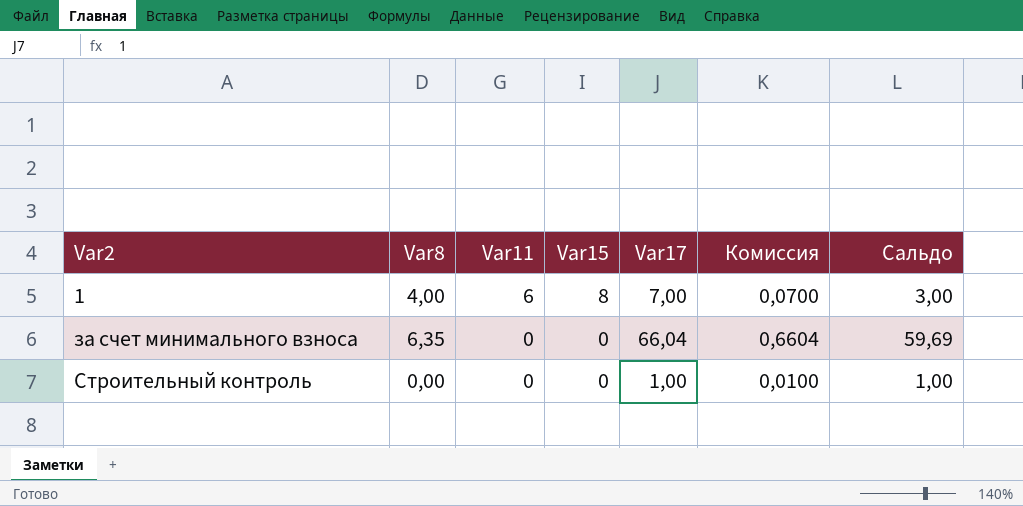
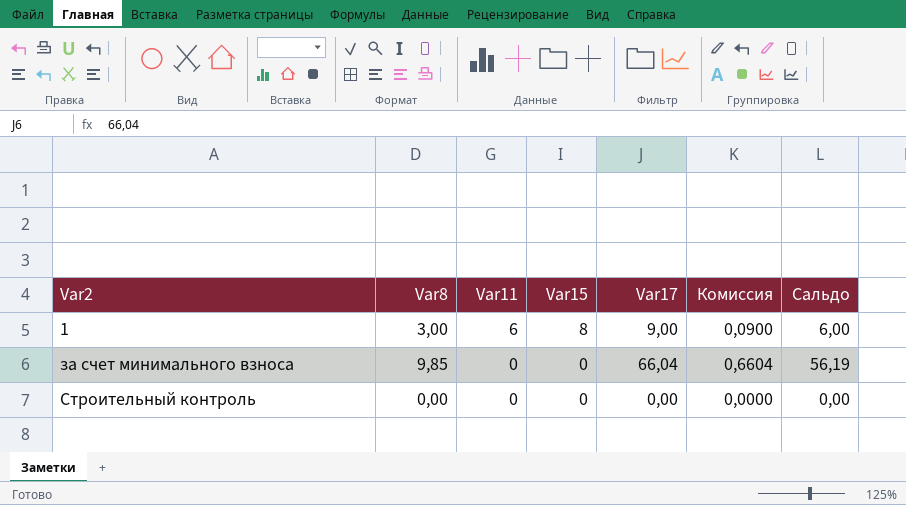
1 | Var8: 4,00 -> 3,00
1 | Var17: 7,00 -> 9,00
1 | Комиссия: 0,0700 -> 0,0900
1 | Сальдо: 3,00 -> 6,00
за счет минимального взноса | Var8: 6,35 -> 9,85
за счет минимального взноса | Сальдо: 59,69 -> 56,19
Строительный контроль | Var17: 1,00 -> 0,00
Строительный контроль | Комиссия: 0,0100 -> 0,0000
Строительный контроль | Сальдо: 1,00 -> 0,00

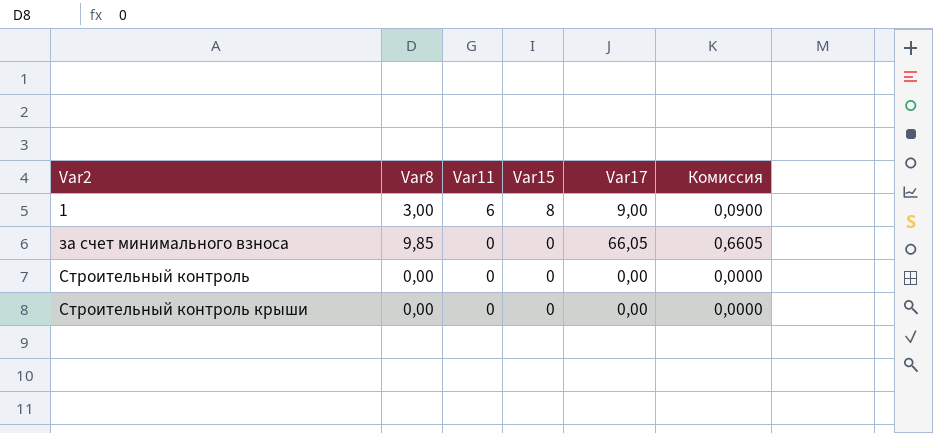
column Сальдо | formula: [Var17] - [Var8] -> none
за счет минимального взноса | Var17: 66,04 -> 66,05
за счет минимального взноса | Комиссия: 0,6604 -> 0,6605
row Строительный контроль крыши: none -> 0,00 | 0 | 0 | 0,00 | 0,0000

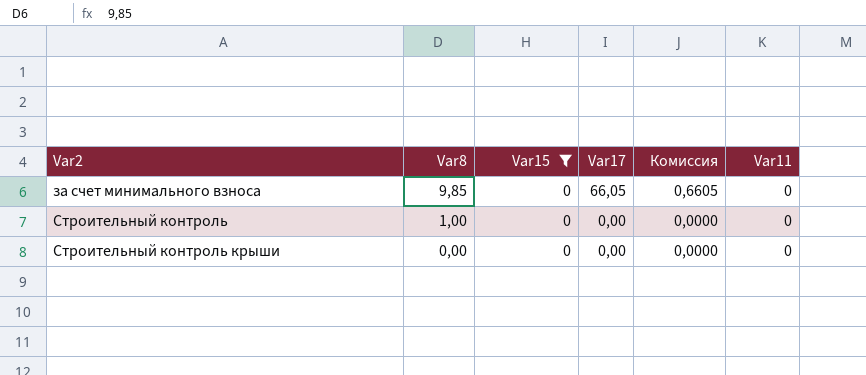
filter: none -> Var15 = 0
column Var11 | position: 3 -> 6
Строительный контроль | Var8: 0,00 -> 1,00

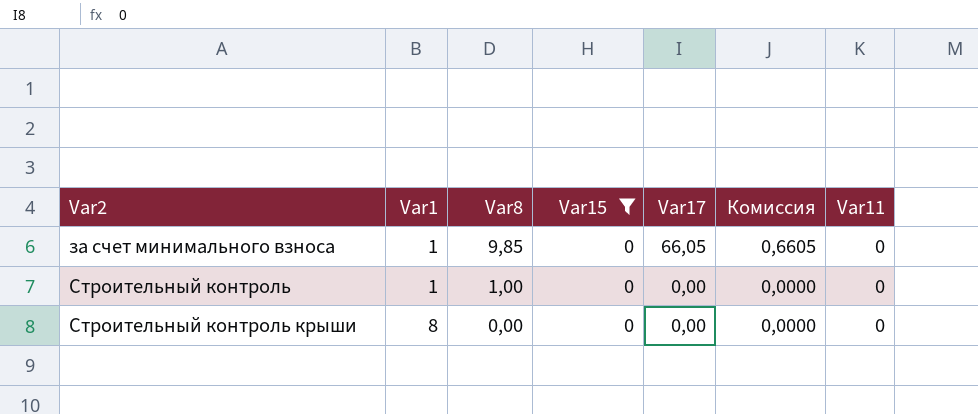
column Var1 | position: none -> 2

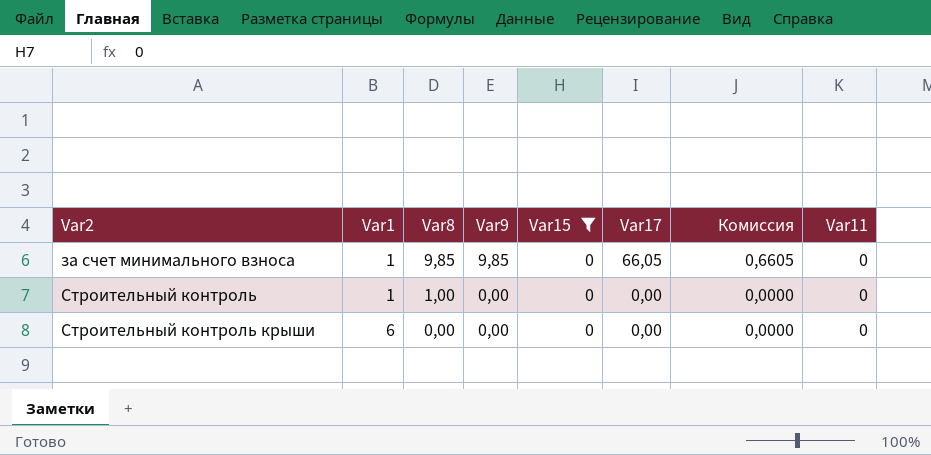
column Var9 | position: none -> 4
Строительный контроль крыши | Var1: 8 -> 6

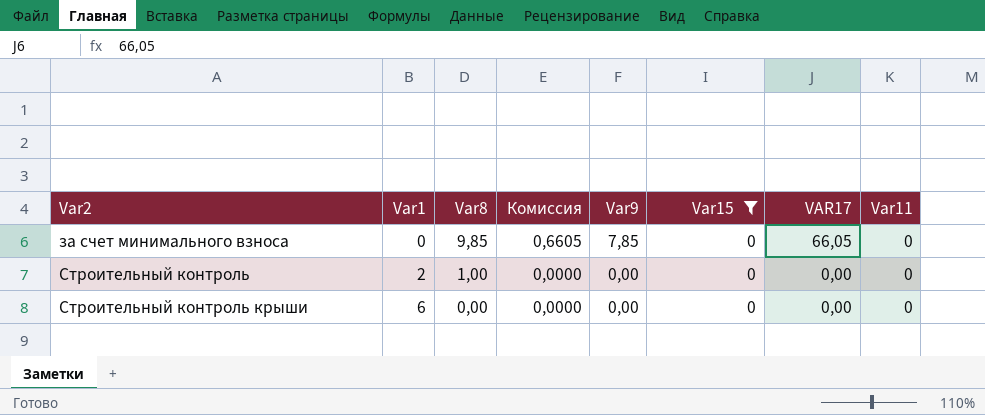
column Комиссия | position: 7 -> 4
column name: Var17 -> VAR17
за счет минимального взноса | Var1: 1 -> 0
за счет минимального взноса | Var9: 9,85 -> 7,85
Строительный контроль | Var1: 1 -> 2

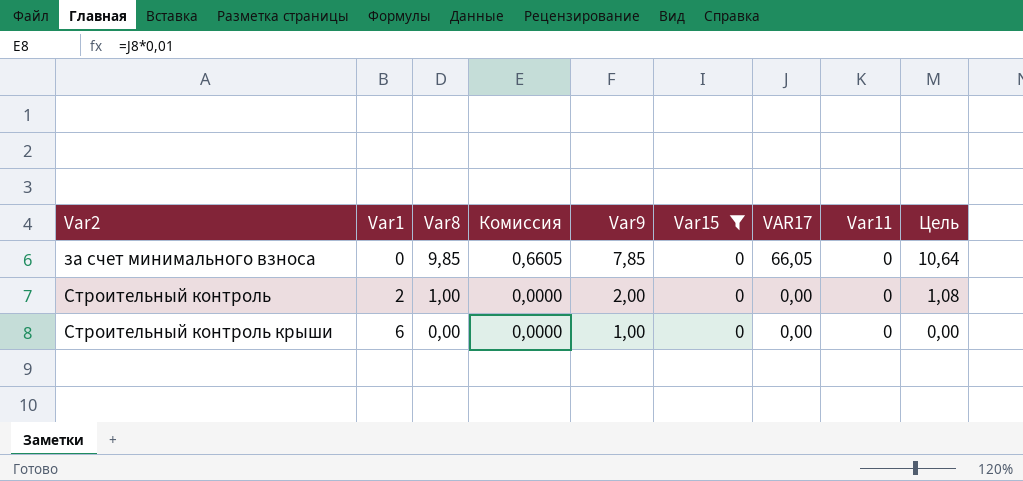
column Цель | formula: none -> [Var8] * 1,08
Строительный контроль | Var9: 0,00 -> 2,00
Строительный контроль крыши | Var9: 0,00 -> 1,00

